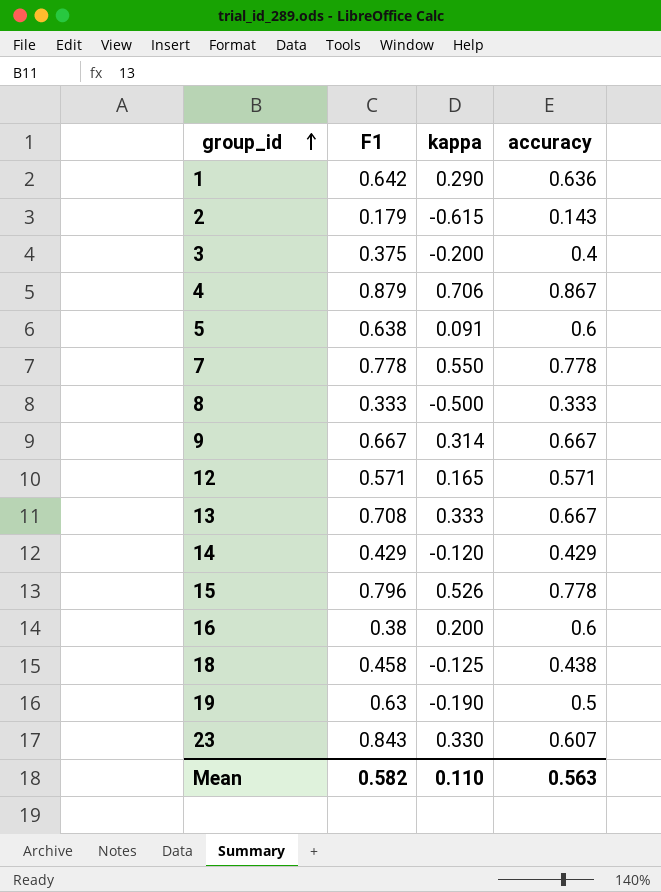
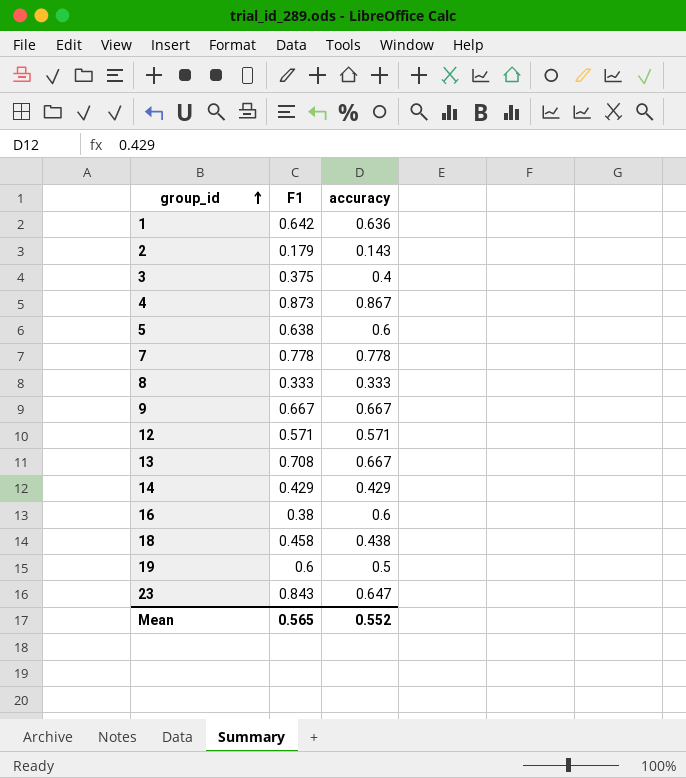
column kappa | position: 3 -> none
row 15: 0.796 | 0.526 | 0.778 -> none
4 | F1: 0.879 -> 0.873
19 | F1: 0.63 -> 0.6
23 | accuracy: 0.607 -> 0.647
Mean | F1: 0.582 -> 0.565
Mean | accuracy: 0.563 -> 0.552

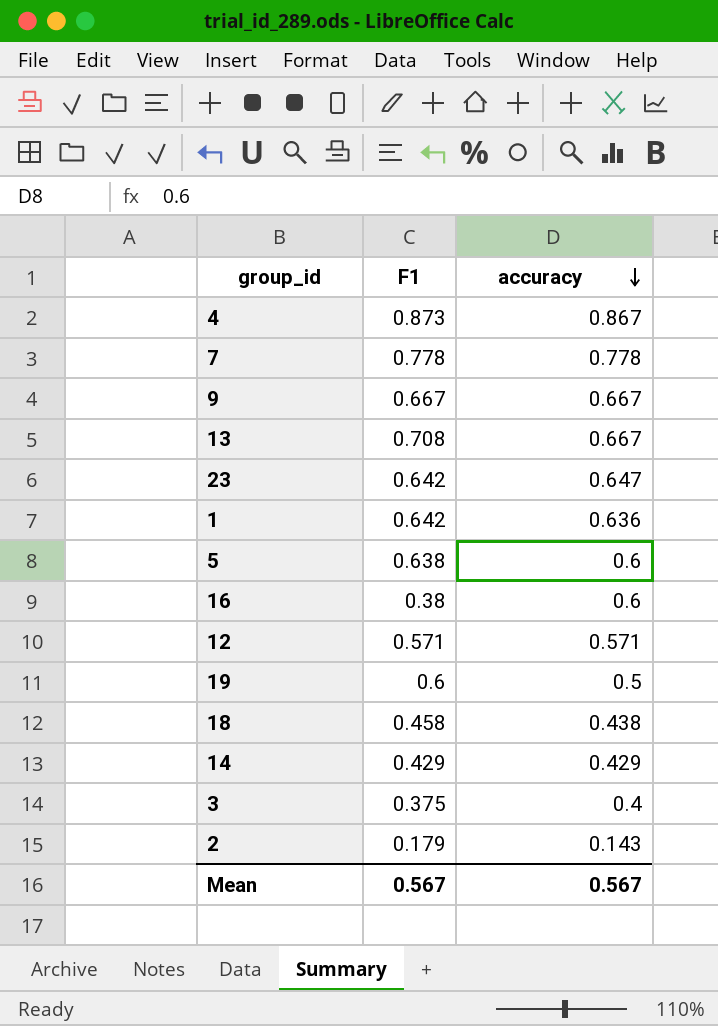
row order: group_id ascending -> accuracy descending
row 8: 0.333 | 0.333 -> none
23 | F1: 0.843 -> 0.642
Mean | F1: 0.565 -> 0.567
Mean | accuracy: 0.552 -> 0.567

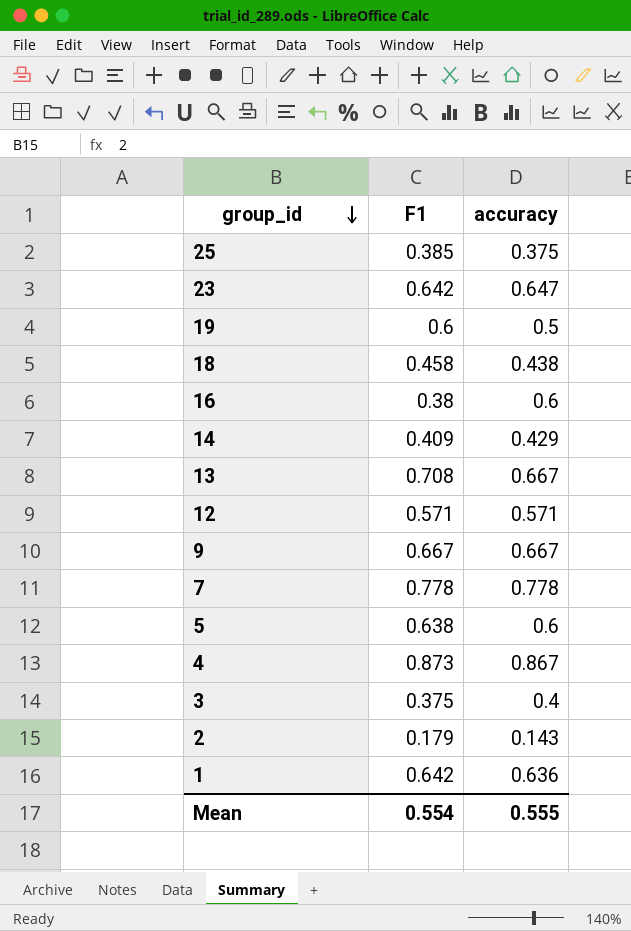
row order: accuracy descending -> group_id descending
row 25: none -> 0.385 | 0.375
14 | F1: 0.429 -> 0.409
Mean | F1: 0.567 -> 0.554
Mean | accuracy: 0.567 -> 0.555

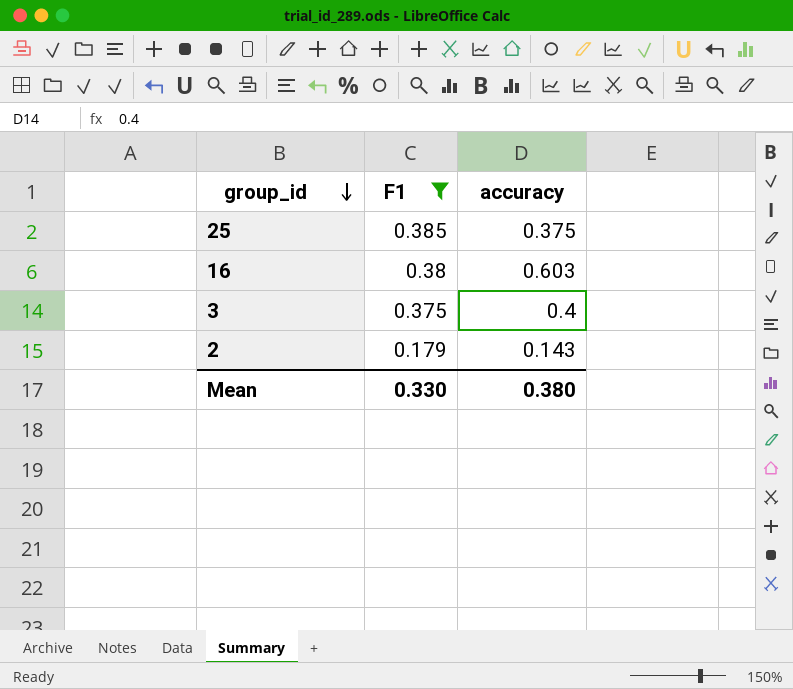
filter: none -> F1 <= 0.385
16 | accuracy: 0.6 -> 0.603
Mean | F1: 0.554 -> 0.330
Mean | accuracy: 0.555 -> 0.380

